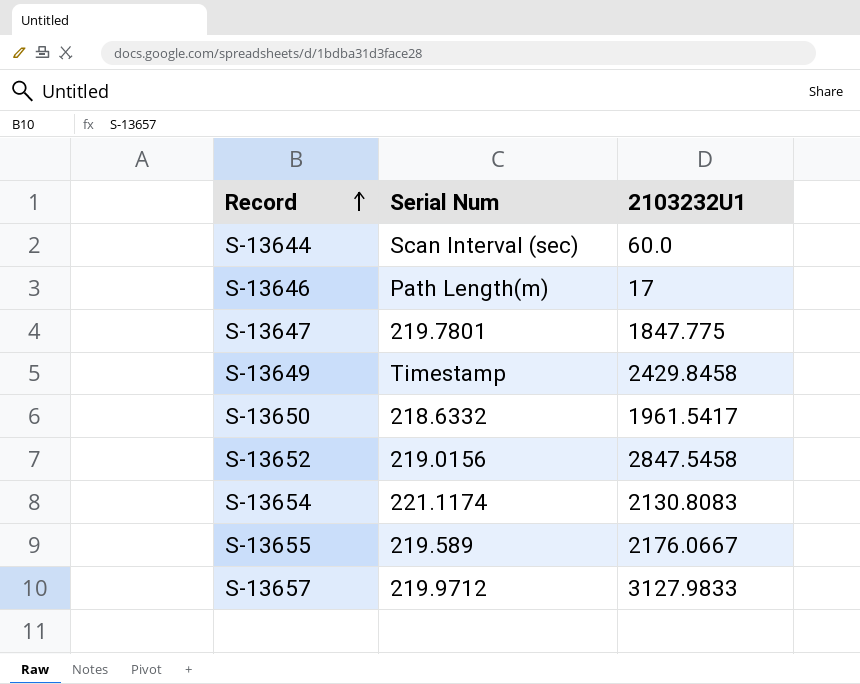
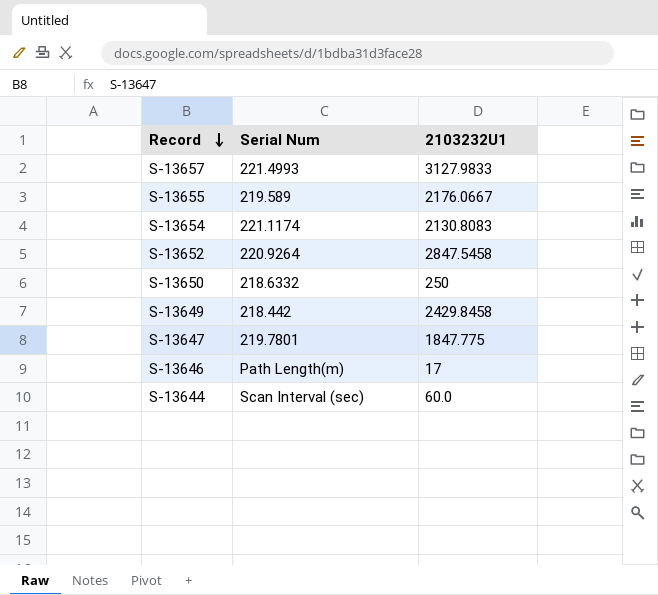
row order: Record ascending -> Record descending
S-13657 | Serial Num: 219.9712 -> 221.4993
S-13652 | Serial Num: 219.0156 -> 220.9264
S-13650 | 2103232U1: 1961.5417 -> 250
S-13649 | Serial Num: Timestamp -> 218.442

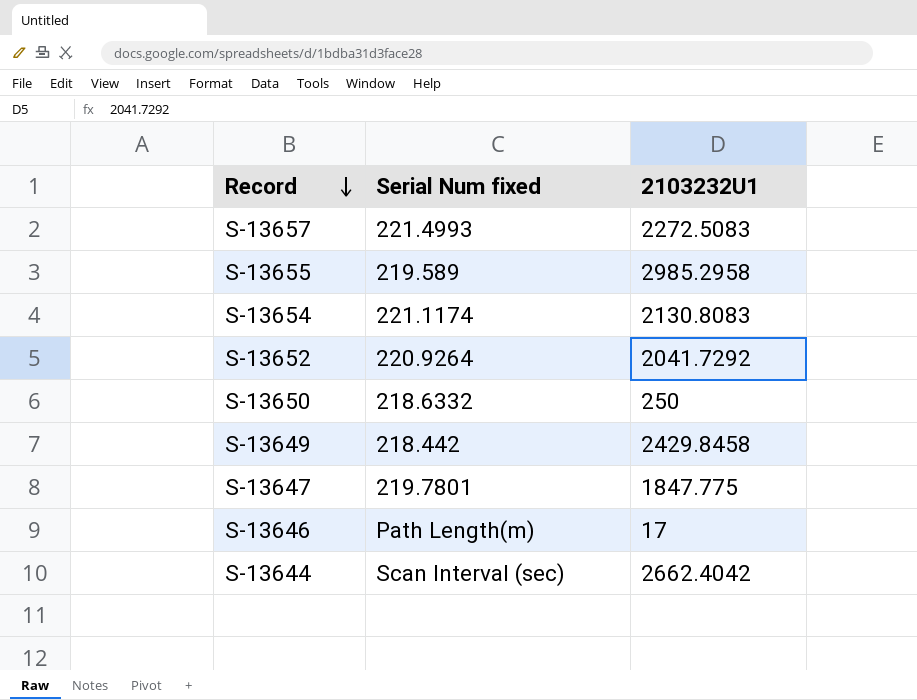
column name: Serial Num -> Serial Num fixed
S-13657 | 2103232U1: 3127.9833 -> 2272.5083
S-13655 | 2103232U1: 2176.0667 -> 2985.2958
S-13652 | 2103232U1: 2847.5458 -> 2041.7292
S-13644 | 2103232U1: 60.0 -> 2662.4042

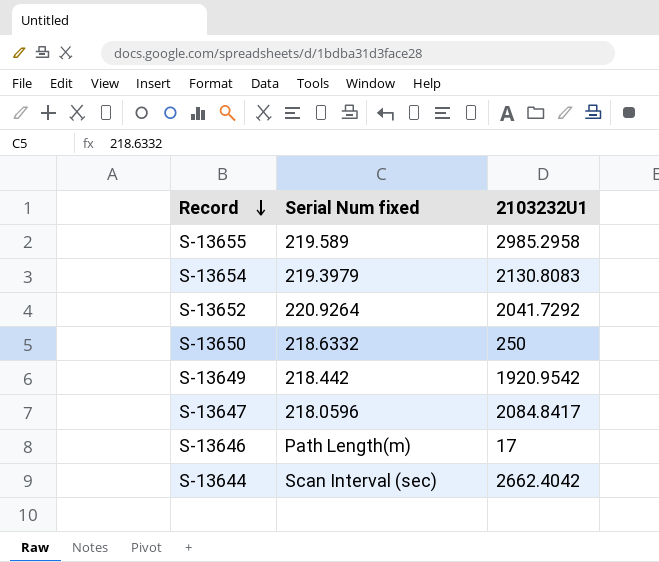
row S-13657: 221.4993 | 2272.5083 -> none
S-13654 | Serial Num fixed: 221.1174 -> 219.3979
S-13649 | 2103232U1: 2429.8458 -> 1920.9542
S-13647 | Serial Num fixed: 219.7801 -> 218.0596
S-13647 | 2103232U1: 1847.775 -> 2084.8417

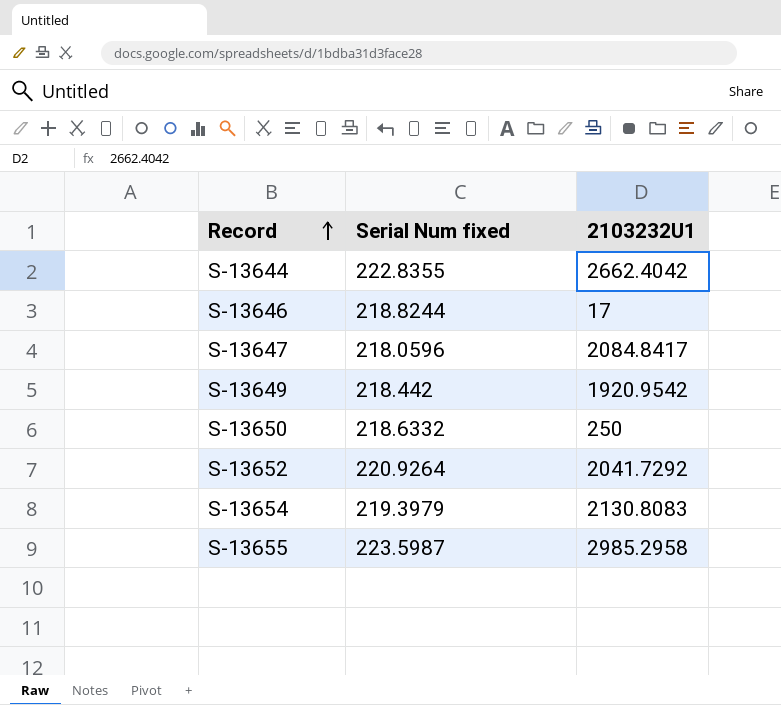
row order: Record descending -> Record ascending
S-13644 | Serial Num fixed: Scan Interval (sec) -> 222.8355
S-13646 | Serial Num fixed: Path Length(m) -> 218.8244
S-13655 | Serial Num fixed: 219.589 -> 223.5987

